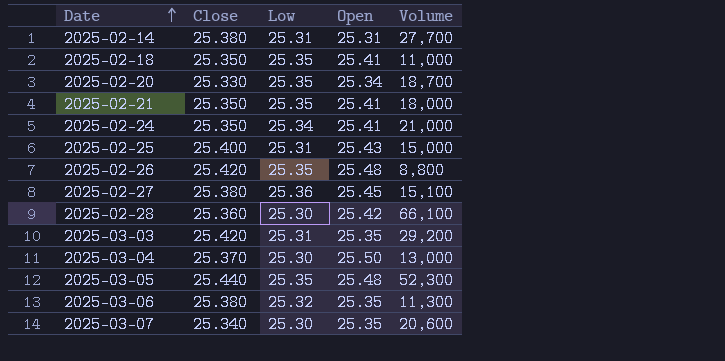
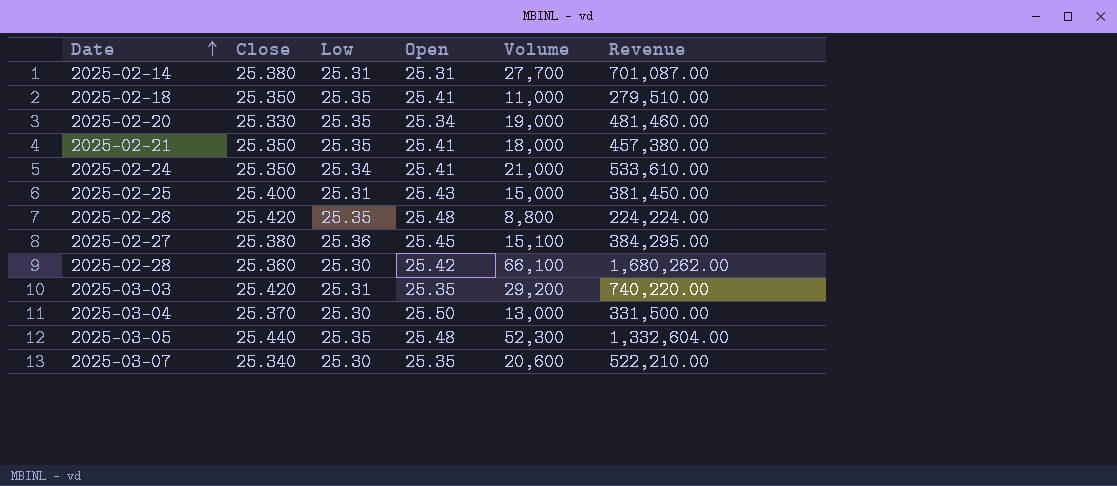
column Revenue | formula: none -> [Open] * [Volume]
row 2025-03-06: 25.380 | 25.32 | 25.35 | 11,300 -> none
2025-02-20 | Volume: 18,700 -> 19,000

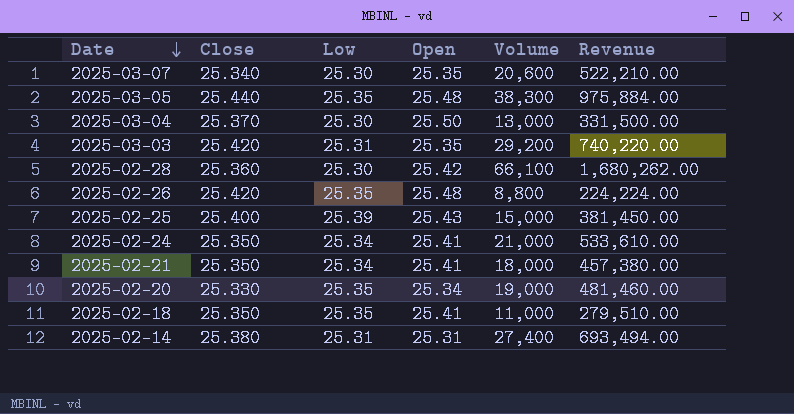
row order: Date ascending -> Date descending
row 2025-02-27: 25.380 | 25.36 | 25.45 | 15,100 | 384,295.00 -> none
2025-03-05 | Volume: 52,300 -> 38,300
2025-03-05 | Revenue: 1,332,604.00 -> 975,884.00
2025-02-25 | Low: 25.31 -> 25.39
2025-02-21 | Low: 25.35 -> 25.34
2025-02-14 | Volume: 27,700 -> 27,400
2025-02-14 | Revenue: 701,087.00 -> 693,494.00

